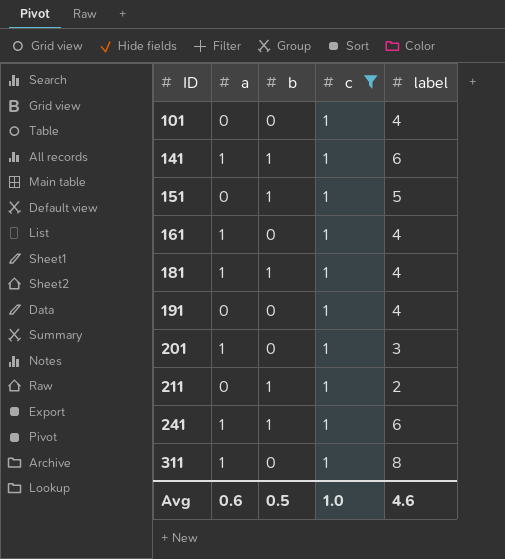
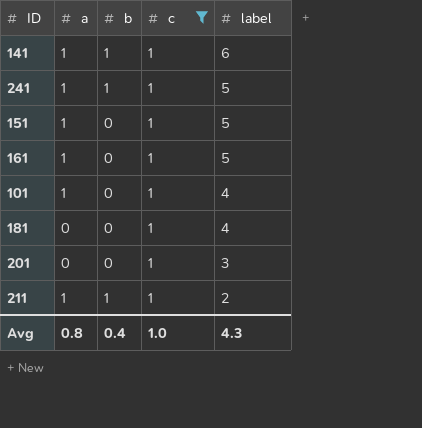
row order: ID ascending -> label descending
row 191: 0 | 0 | 1 | 4 -> none
row 311: 1 | 0 | 1 | 8 -> none
241 | label: 6 -> 5
151 | a: 0 -> 1
151 | b: 1 -> 0
161 | label: 4 -> 5
101 | a: 0 -> 1
181 | a: 1 -> 0
181 | b: 1 -> 0
201 | a: 1 -> 0
211 | a: 0 -> 1
Avg | a: 0.6 -> 0.8
Avg | b: 0.5 -> 0.4
Avg | label: 4.6 -> 4.3

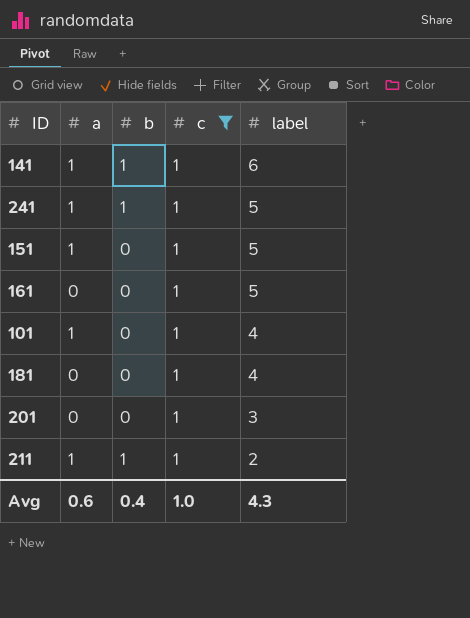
161 | a: 1 -> 0
Avg | a: 0.8 -> 0.6

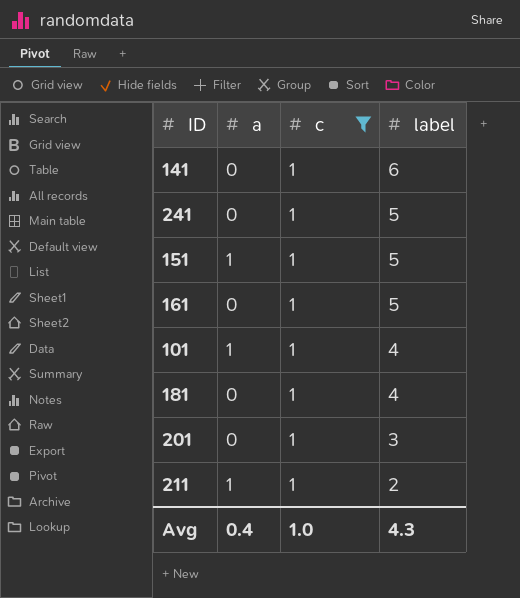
column b | position: 3 -> none
141 | a: 1 -> 0
241 | a: 1 -> 0
Avg | a: 0.6 -> 0.4

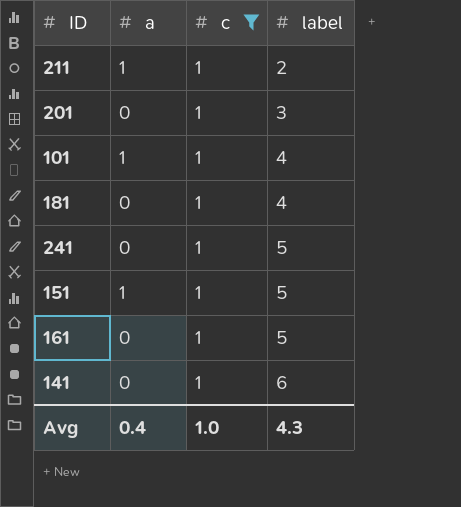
row order: label descending -> label ascending

